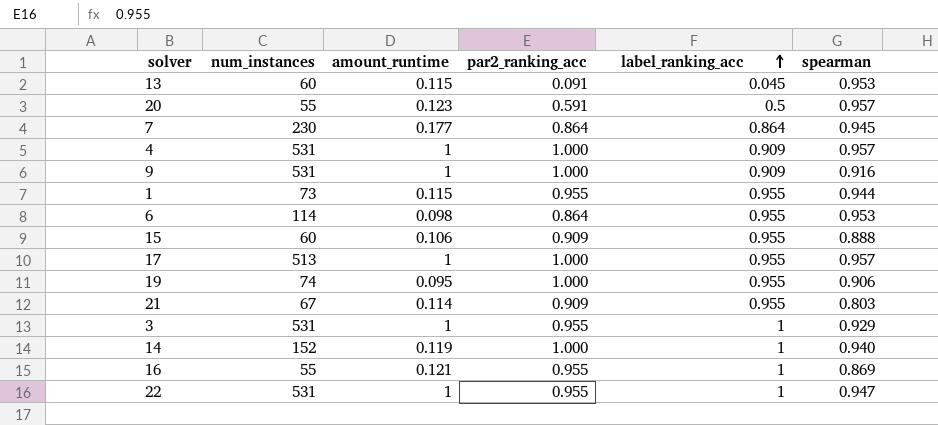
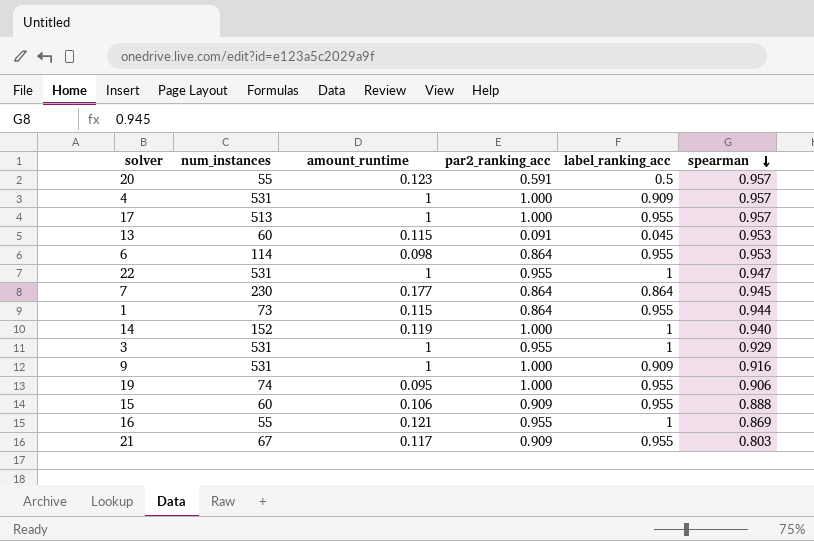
row order: label_ranking_acc ascending -> spearman descending
1 | par2_ranking_acc: 0.955 -> 0.864
21 | amount_runtime: 0.114 -> 0.117

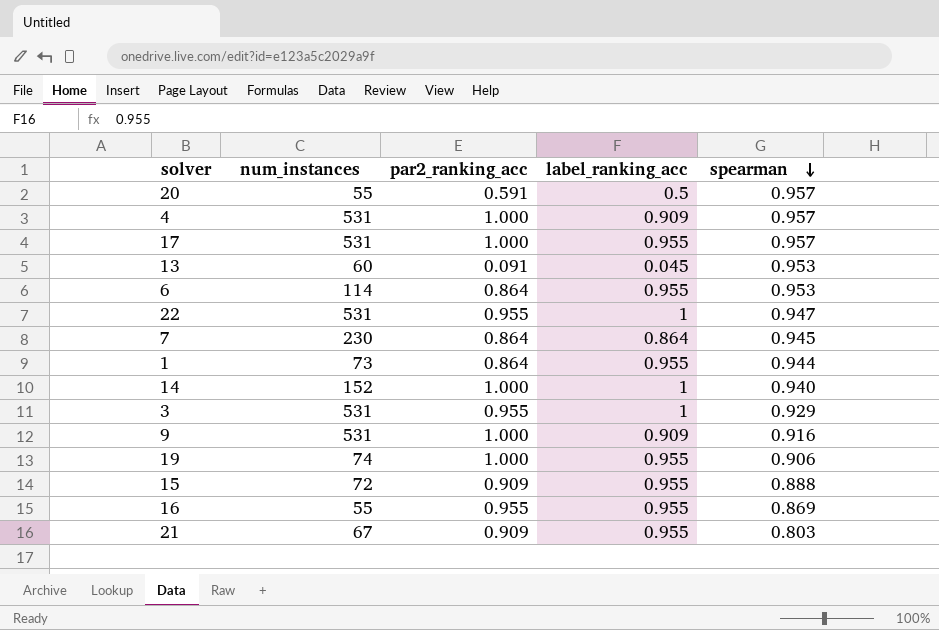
column amount_runtime | position: 3 -> none
17 | num_instances: 513 -> 531
15 | num_instances: 60 -> 72
16 | label_ranking_acc: 1 -> 0.955

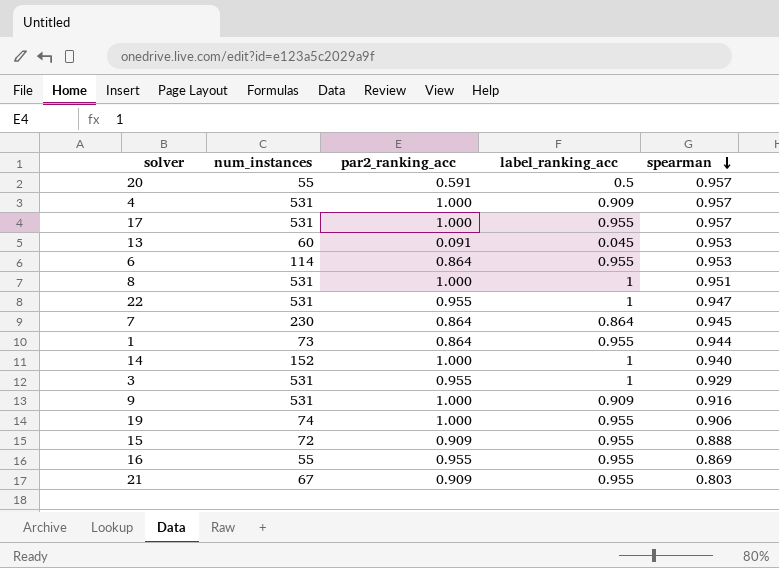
row 8: none -> 531 | 1.000 | 1 | 0.951

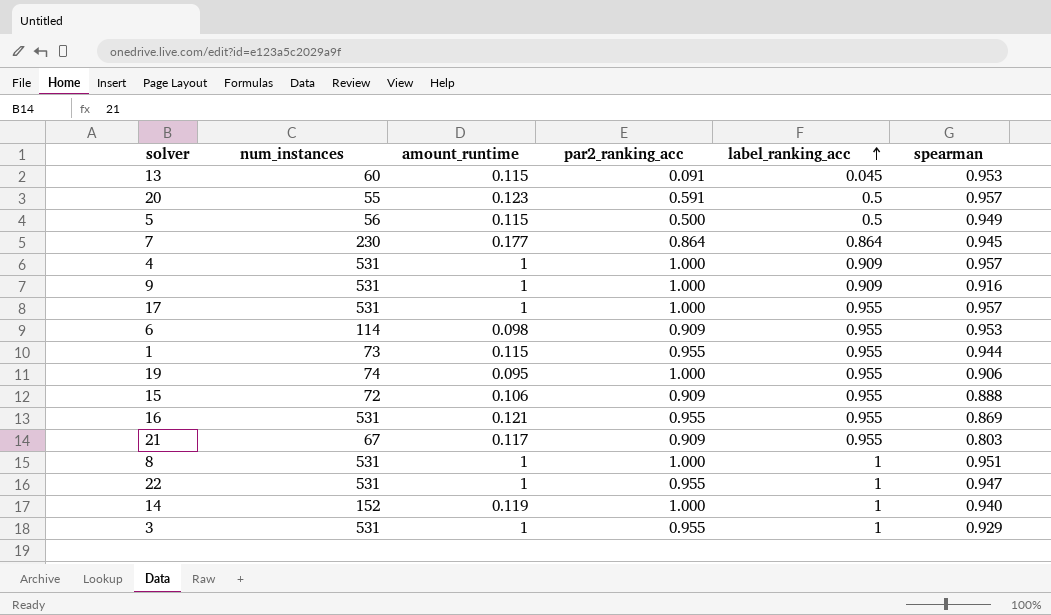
row order: spearman descending -> label_ranking_acc ascending
column amount_runtime | position: none -> 3
row 5: none -> 56 | 0.115 | 0.500 | 0.5 | 0.949
6 | par2_ranking_acc: 0.864 -> 0.909
1 | par2_ranking_acc: 0.864 -> 0.955
16 | num_instances: 55 -> 531

